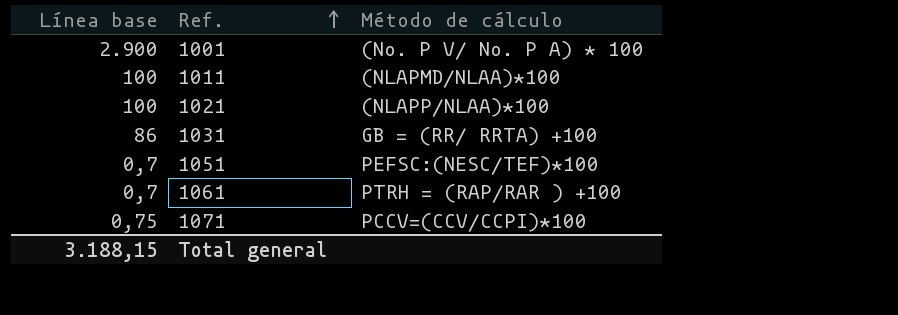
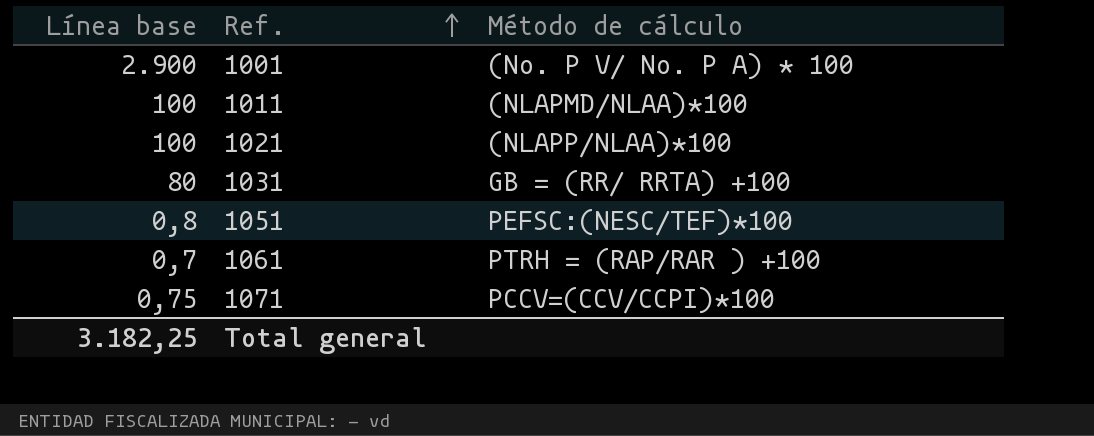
1031 | Línea base: 86 -> 80
1051 | Línea base: 0,7 -> 0,8
Total general | Línea base: 3.188,15 -> 3.182,25

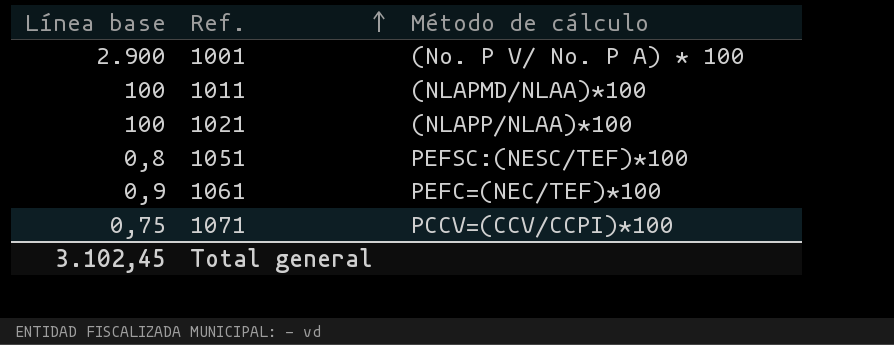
row 1031: 80 | GB = (RR/ RRTA) +100 -> none
1061 | Línea base: 0,7 -> 0,9
1061 | Método de cálculo: PTRH = (RAP/RAR ) +100 -> PEFC=(NEC/TEF)*100
Total general | Línea base: 3.182,25 -> 3.102,45

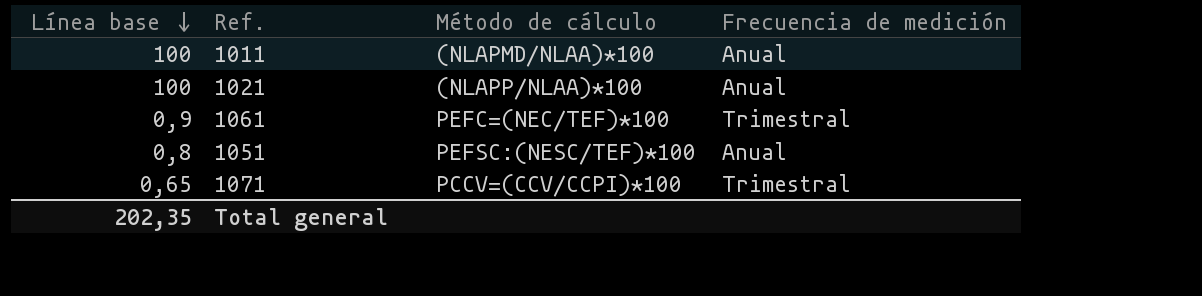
row order: Ref. ascending -> Línea base descending
column Frecuencia de medición | position: none -> 4
row 1001: 2.900 | (No. P V/ No. P A) * 100 -> none
1071 | Línea base: 0,75 -> 0,65
Total general | Línea base: 3.102,45 -> 202,35

